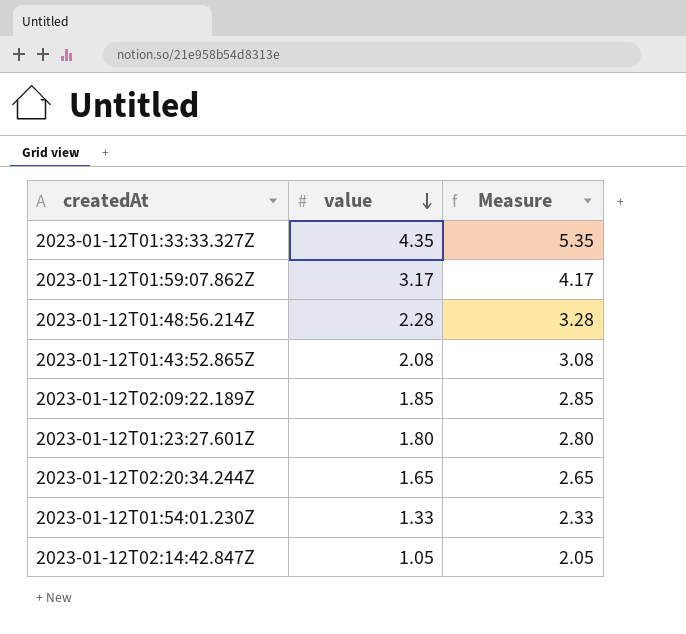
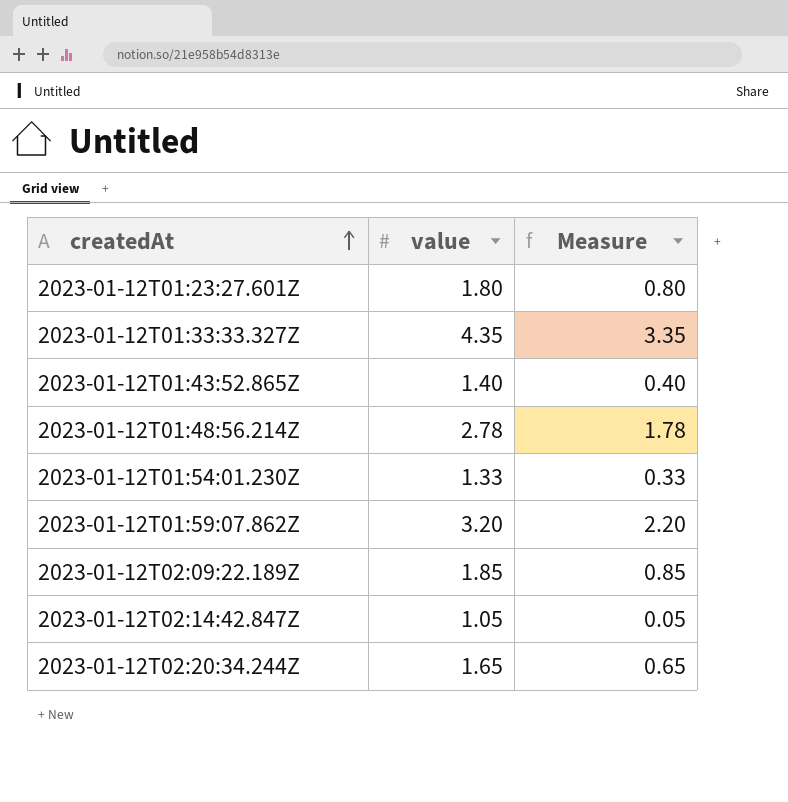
row order: value descending -> createdAt ascending
column Measure | formula: [value] + 1 -> [value] - 1
2023-01-12T01:43:52.865Z | value: 2.08 -> 1.40
2023-01-12T01:48:56.214Z | value: 2.28 -> 2.78
2023-01-12T01:59:07.862Z | value: 3.17 -> 3.20

